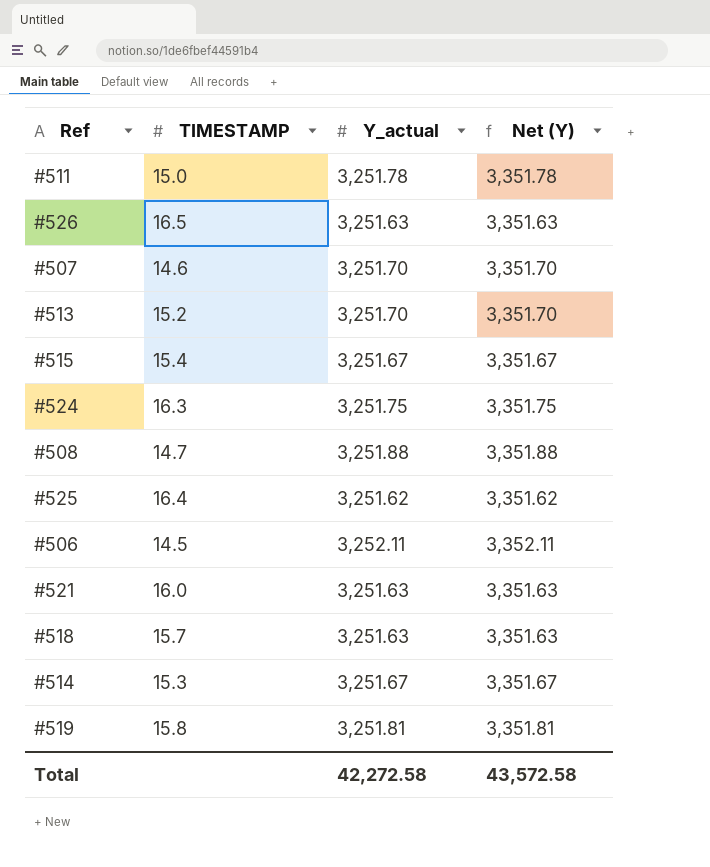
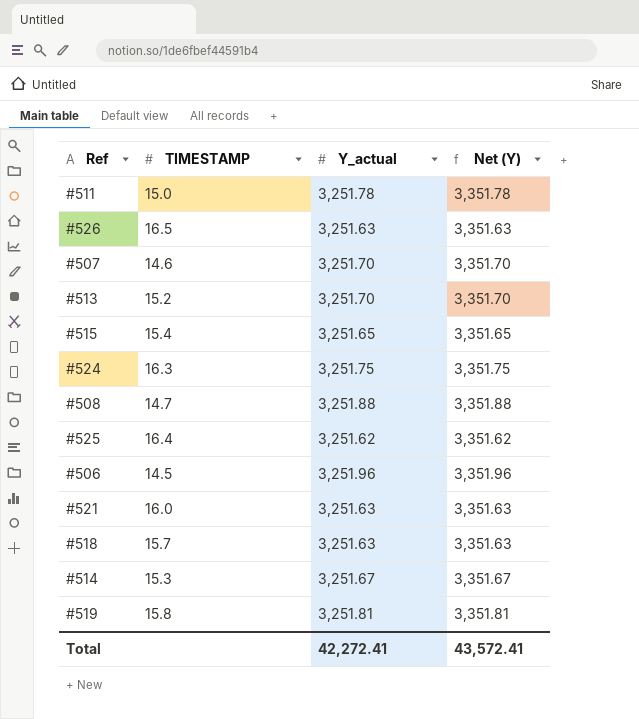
#515 | Y_actual: 3,251.67 -> 3,251.65
#515 | Net (Y): 3,351.67 -> 3,351.65
#506 | Y_actual: 3,252.11 -> 3,251.96
#506 | Net (Y): 3,352.11 -> 3,351.96
Total | Y_actual: 42,272.58 -> 42,272.41
Total | Net (Y): 43,572.58 -> 43,572.41

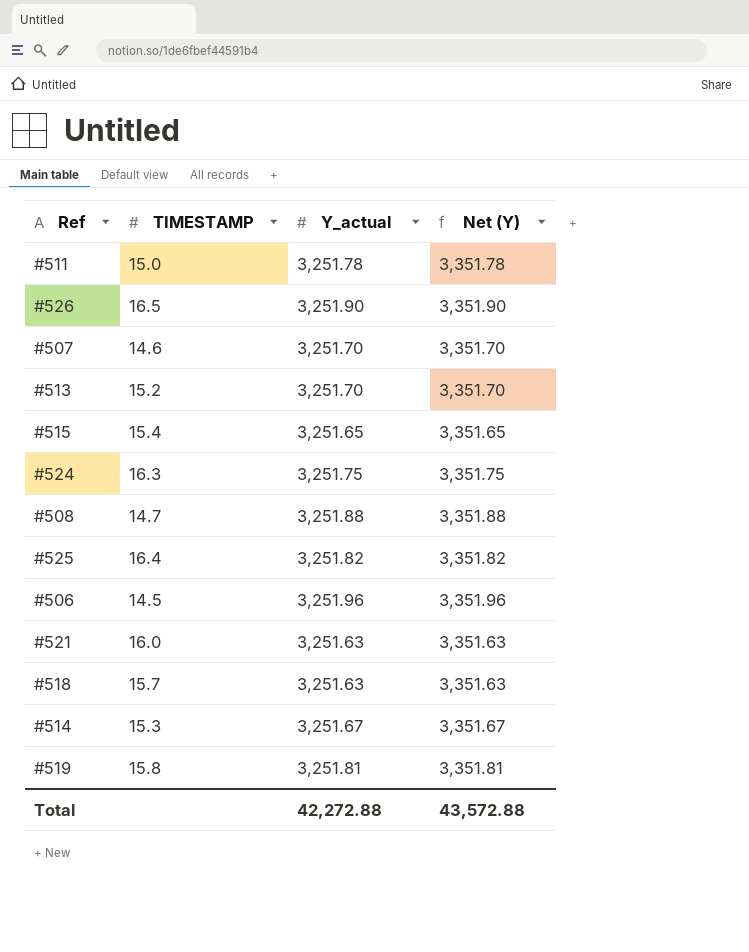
#526 | Y_actual: 3,251.63 -> 3,251.90
#526 | Net (Y): 3,351.63 -> 3,351.90
#525 | Y_actual: 3,251.62 -> 3,251.82
#525 | Net (Y): 3,351.62 -> 3,351.82
Total | Y_actual: 42,272.41 -> 42,272.88
Total | Net (Y): 43,572.41 -> 43,572.88

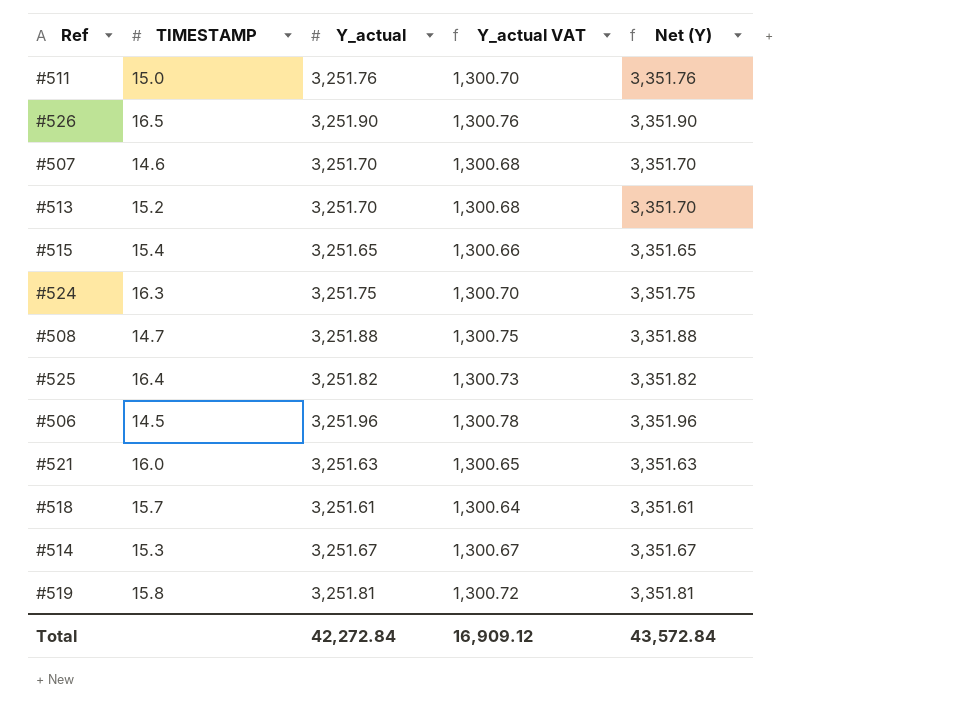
column Y_actual VAT | formula: none -> [Y_actual] * 0.4
#511 | Y_actual: 3,251.78 -> 3,251.76
#511 | Net (Y): 3,351.78 -> 3,351.76
#518 | Y_actual: 3,251.63 -> 3,251.61
#518 | Net (Y): 3,351.63 -> 3,351.61
Total | Y_actual: 42,272.88 -> 42,272.84
Total | Net (Y): 43,572.88 -> 43,572.84

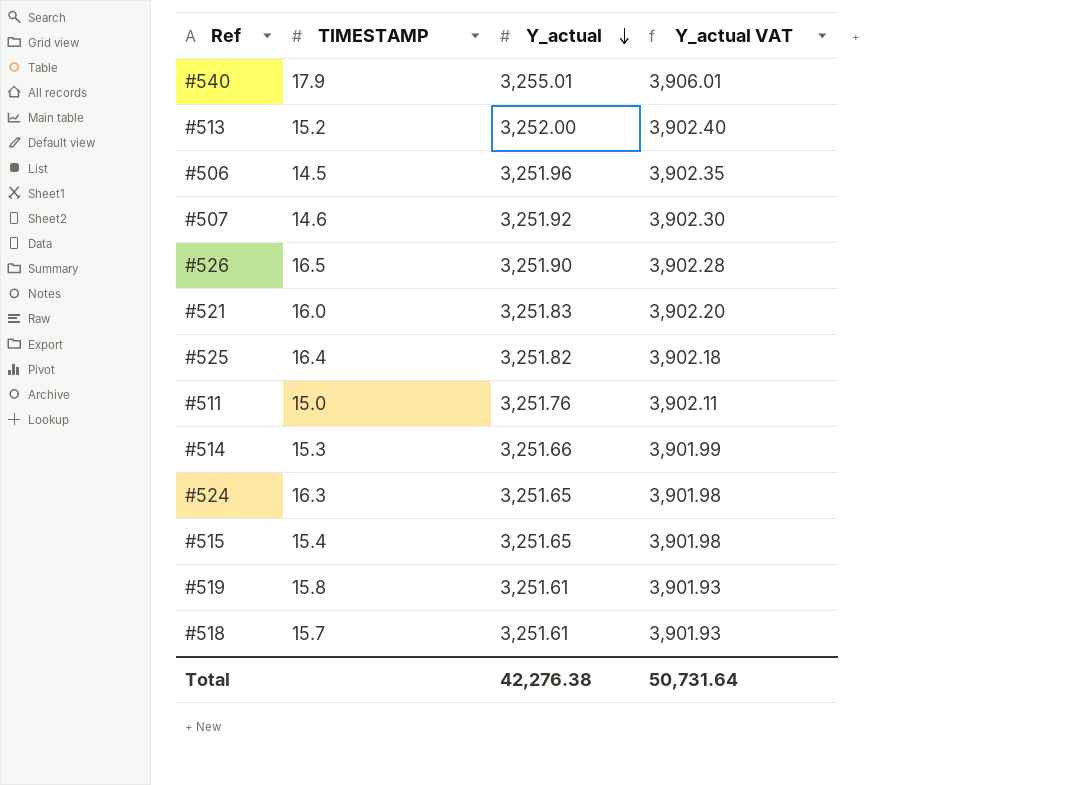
row order: none -> Y_actual descending
column Net (Y) | formula: [Y_actual] + 100 -> none
column Y_actual VAT | formula: [Y_actual] * 0.4 -> [Y_actual] * 1.2
row #508: 14.7 | 3,251.88 | 1,300.75 | 3,351.88 -> none
row #540: none -> 17.9 | 3,255.01 | 3,906.01
#513 | Y_actual: 3,251.70 -> 3,252.00
#507 | Y_actual: 3,251.70 -> 3,251.92
#521 | Y_actual: 3,251.63 -> 3,251.83
#514 | Y_actual: 3,251.67 -> 3,251.66
#524 | Y_actual: 3,251.75 -> 3,251.65
#519 | Y_actual: 3,251.81 -> 3,251.61
Total | Y_actual: 42,272.84 -> 42,276.38
Total | Y_actual VAT: 16,909.12 -> 50,731.64

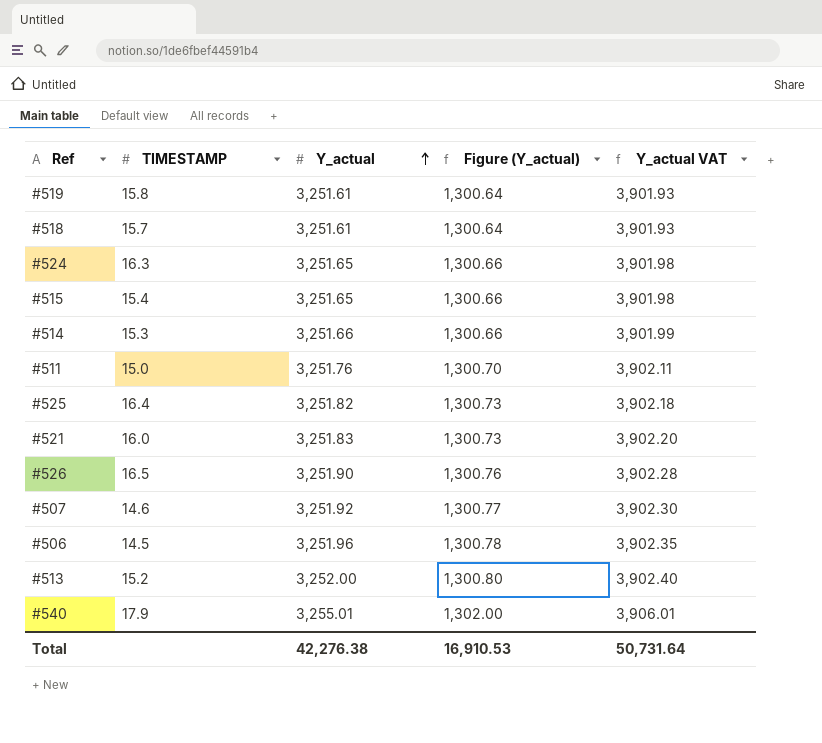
row order: Y_actual descending -> Y_actual ascending
column Figure (Y_actual) | formula: none -> [Y_actual] * 0.4

